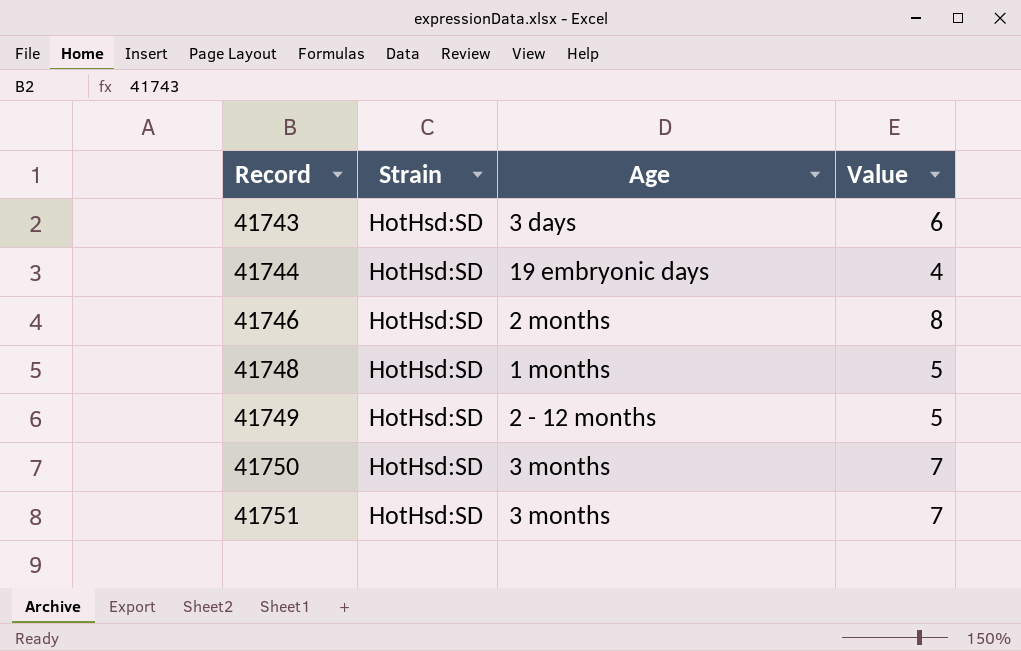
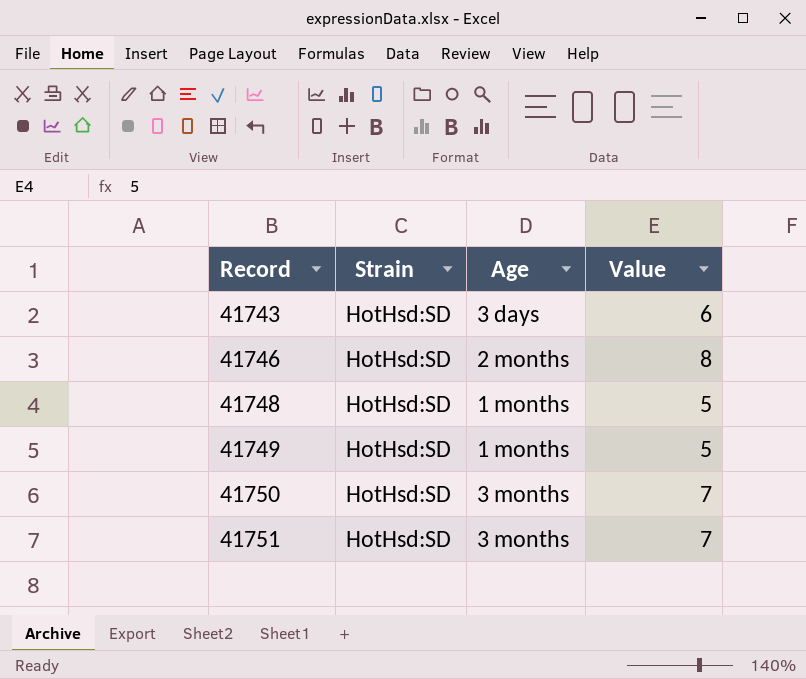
row 41744: HotHsd:SD | 19 embryonic days | 4 -> none
41749 | Age: 2 - 12 months -> 1 months

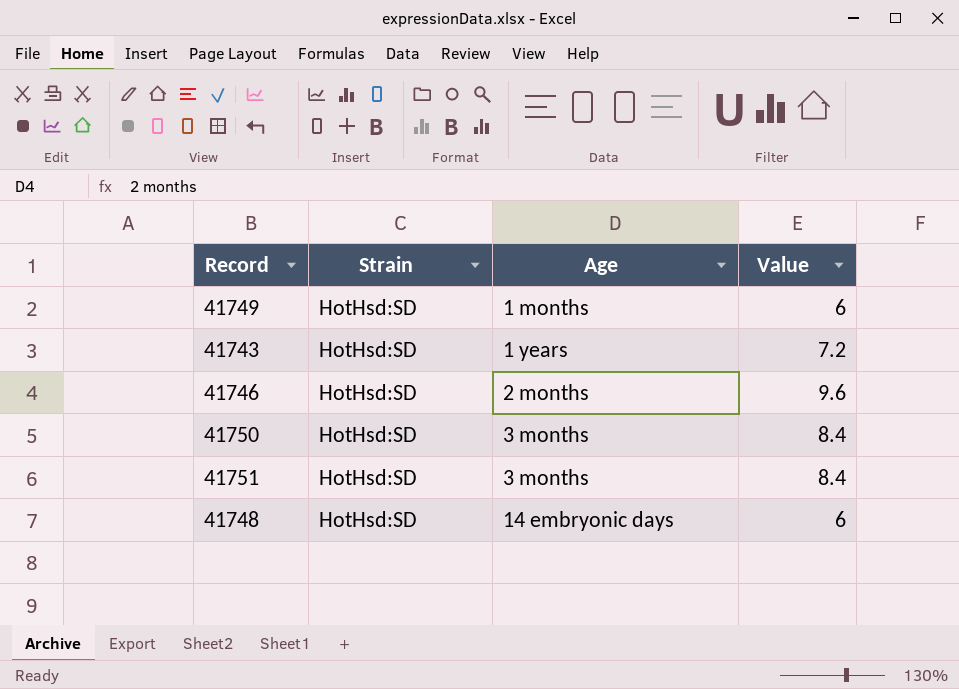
row order: Record ascending -> Age ascending
41749 | Value: 5 -> 6
41743 | Age: 3 days -> 1 years
41743 | Value: 6 -> 7.2
41746 | Value: 8 -> 9.6
41750 | Value: 7 -> 8.4
41751 | Value: 7 -> 8.4
41748 | Age: 1 months -> 14 embryonic days
41748 | Value: 5 -> 6

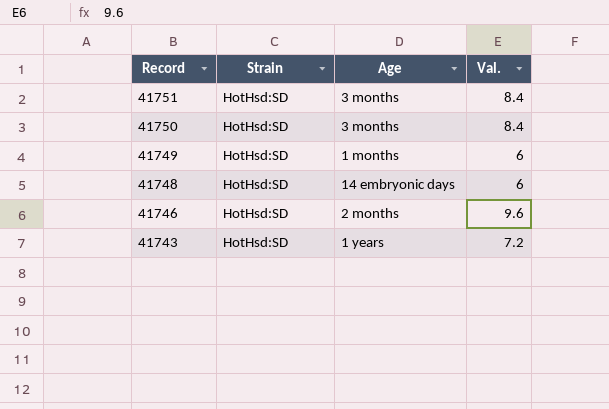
row order: Age ascending -> Record descending
column name: Value -> Val.

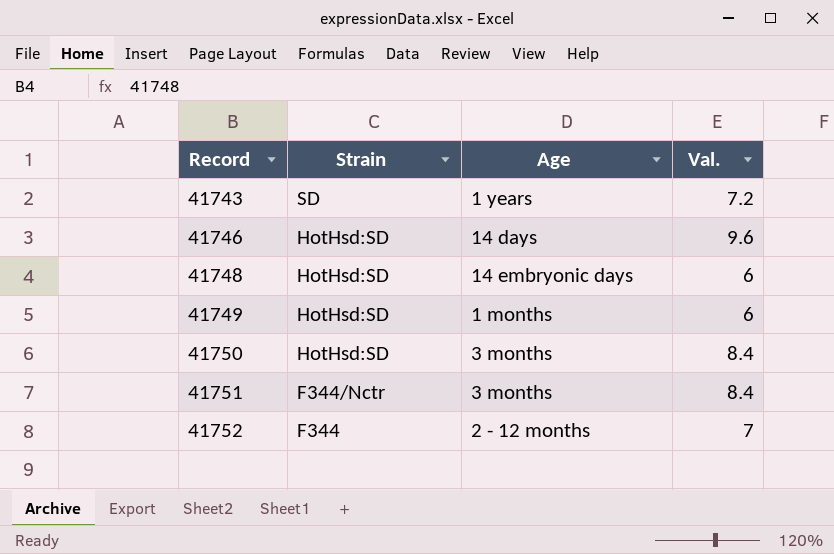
row order: Record descending -> Record ascending
41743 | Strain: HotHsd:SD -> SD
41746 | Age: 2 months -> 14 days
41751 | Strain: HotHsd:SD -> F344/Nctr
row 41752: none -> F344 | 2 - 12 months | 7

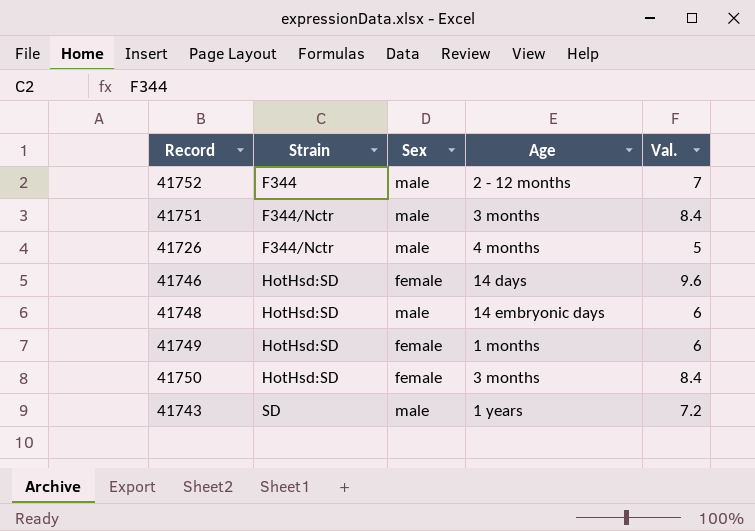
row order: Record ascending -> Strain ascending
column Sex | position: none -> 3
row 41726: none -> F344/Nctr | male | 4 months | 5

